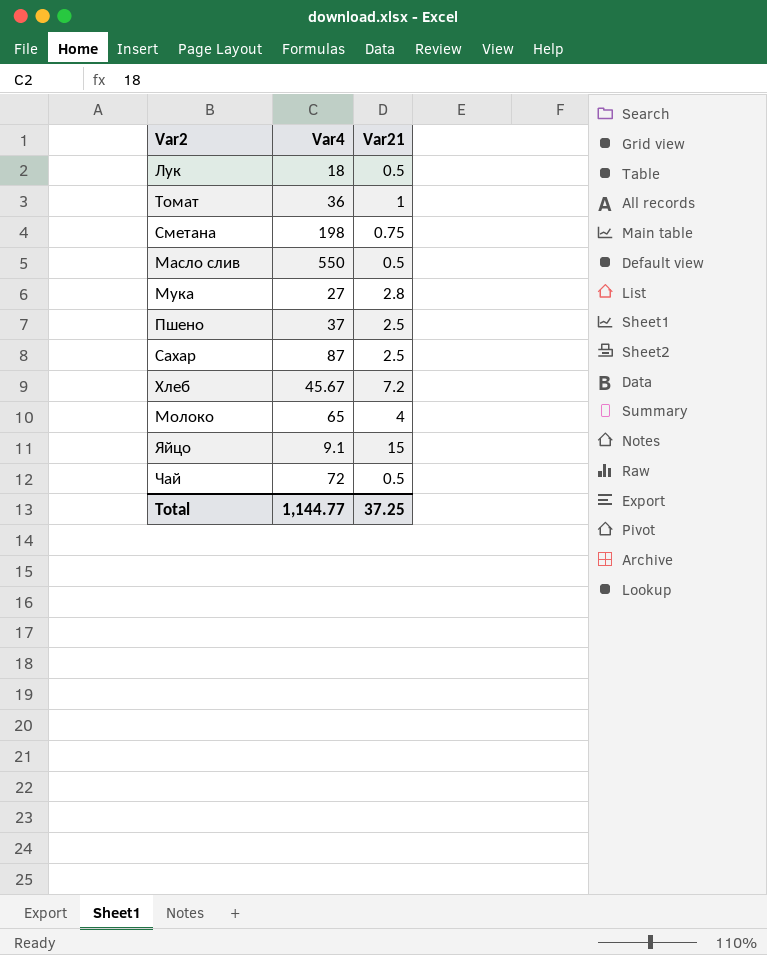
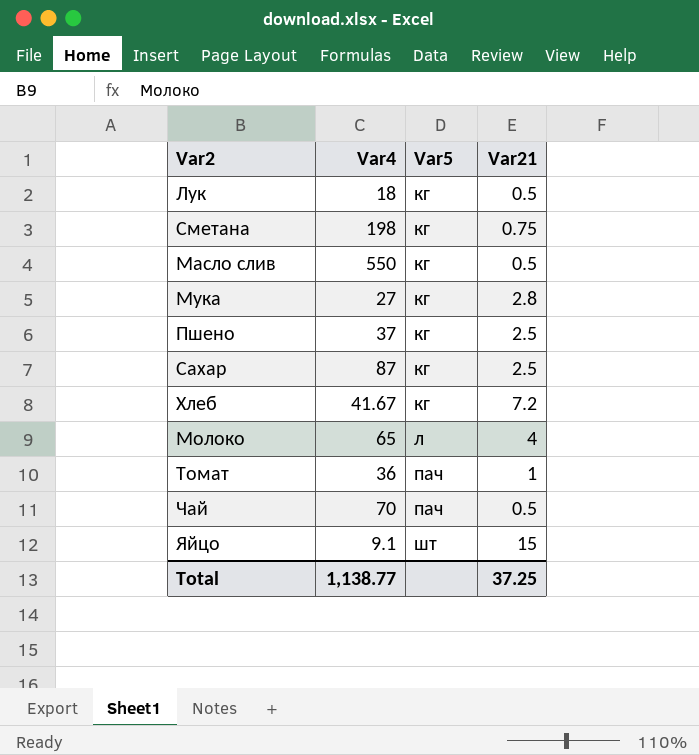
row order: none -> Var5 ascending
column Var5 | position: none -> 3
Хлеб | Var4: 45.67 -> 41.67
Чай | Var4: 72 -> 70
Total | Var4: 1,144.77 -> 1,138.77

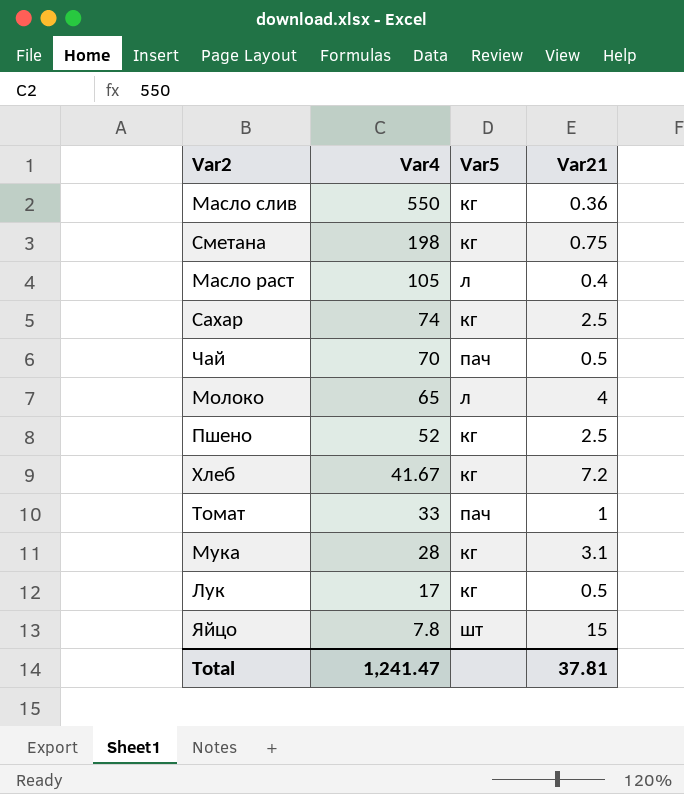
row order: Var5 ascending -> Var4 descending
Масло слив | Var21: 0.5 -> 0.36
row Масло раст: none -> 105 | л | 0.4
Сахар | Var4: 87 -> 74
Пшено | Var4: 37 -> 52
Томат | Var4: 36 -> 33
Мука | Var4: 27 -> 28
Мука | Var21: 2.8 -> 3.1
Лук | Var4: 18 -> 17
Яйцо | Var4: 9.1 -> 7.8
Total | Var4: 1,138.77 -> 1,241.47
Total | Var21: 37.25 -> 37.81

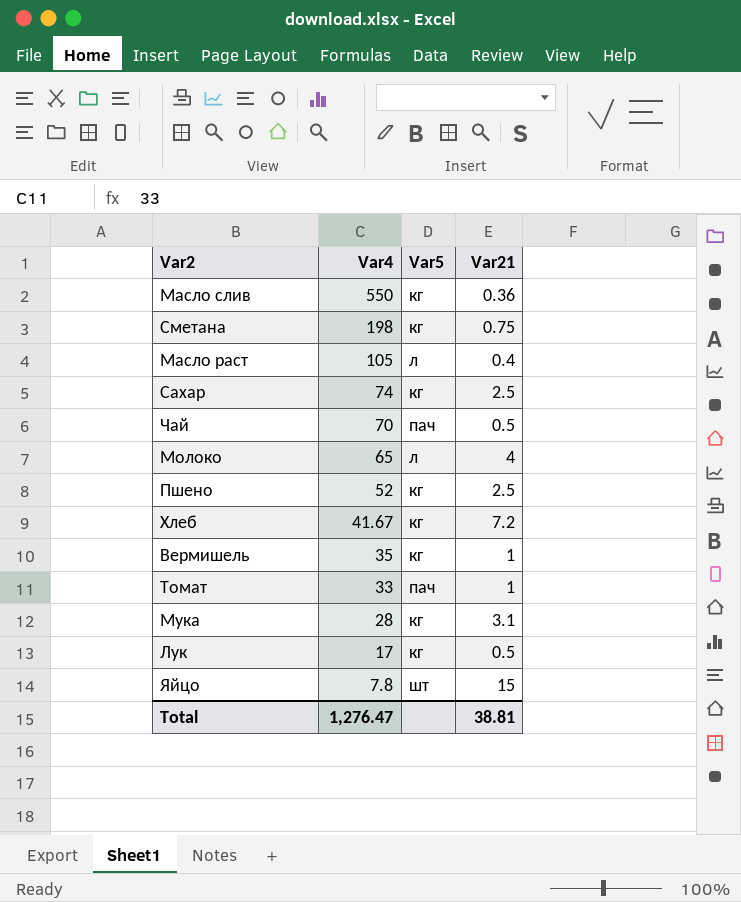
row Вермишель: none -> 35 | кг | 1
Total | Var4: 1,241.47 -> 1,276.47
Total | Var21: 37.81 -> 38.81

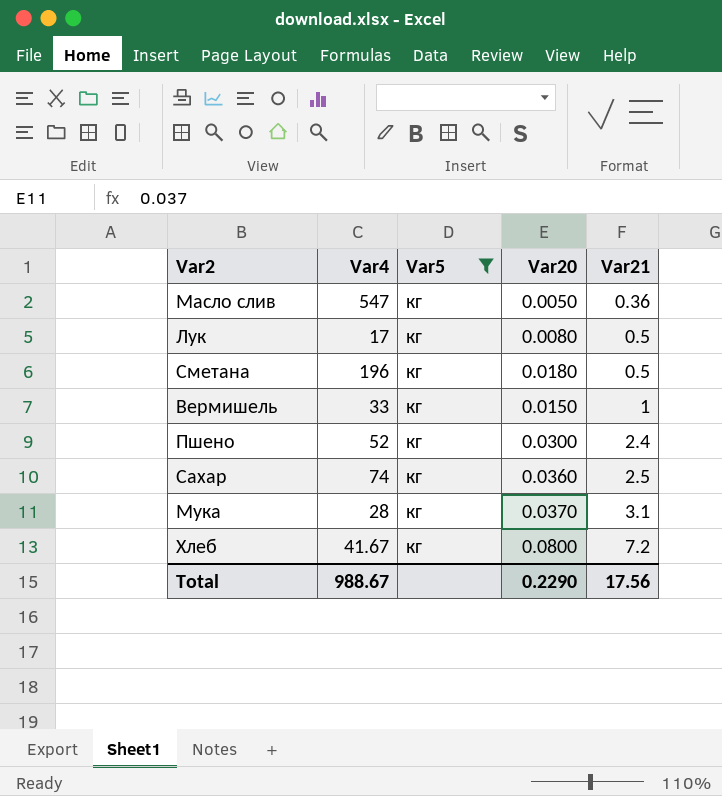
filter: none -> Var5 = кг
row order: Var4 descending -> Var21 ascending
column Var20 | position: none -> 4
Масло слив | Var4: 550 -> 547
Сметана | Var4: 198 -> 196
Сметана | Var21: 0.75 -> 0.5
Вермишель | Var4: 35 -> 33
Пшено | Var21: 2.5 -> 2.4
Total | Var4: 1,276.47 -> 988.67
Total | Var21: 38.81 -> 17.56

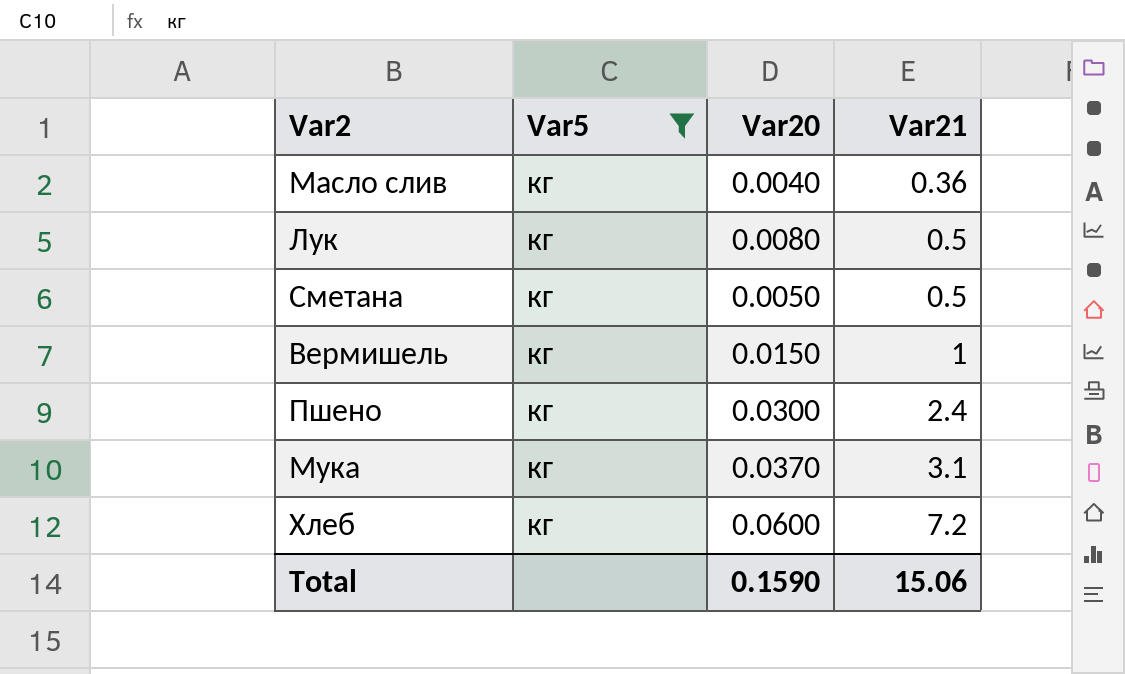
column Var4 | position: 2 -> none
row Сахар: 74 | кг | 0.0360 | 2.5 -> none
Масло слив | Var20: 0.0050 -> 0.0040
Сметана | Var20: 0.0180 -> 0.0050
Хлеб | Var20: 0.0800 -> 0.0600
Total | Var20: 0.2290 -> 0.1590
Total | Var21: 17.56 -> 15.06

